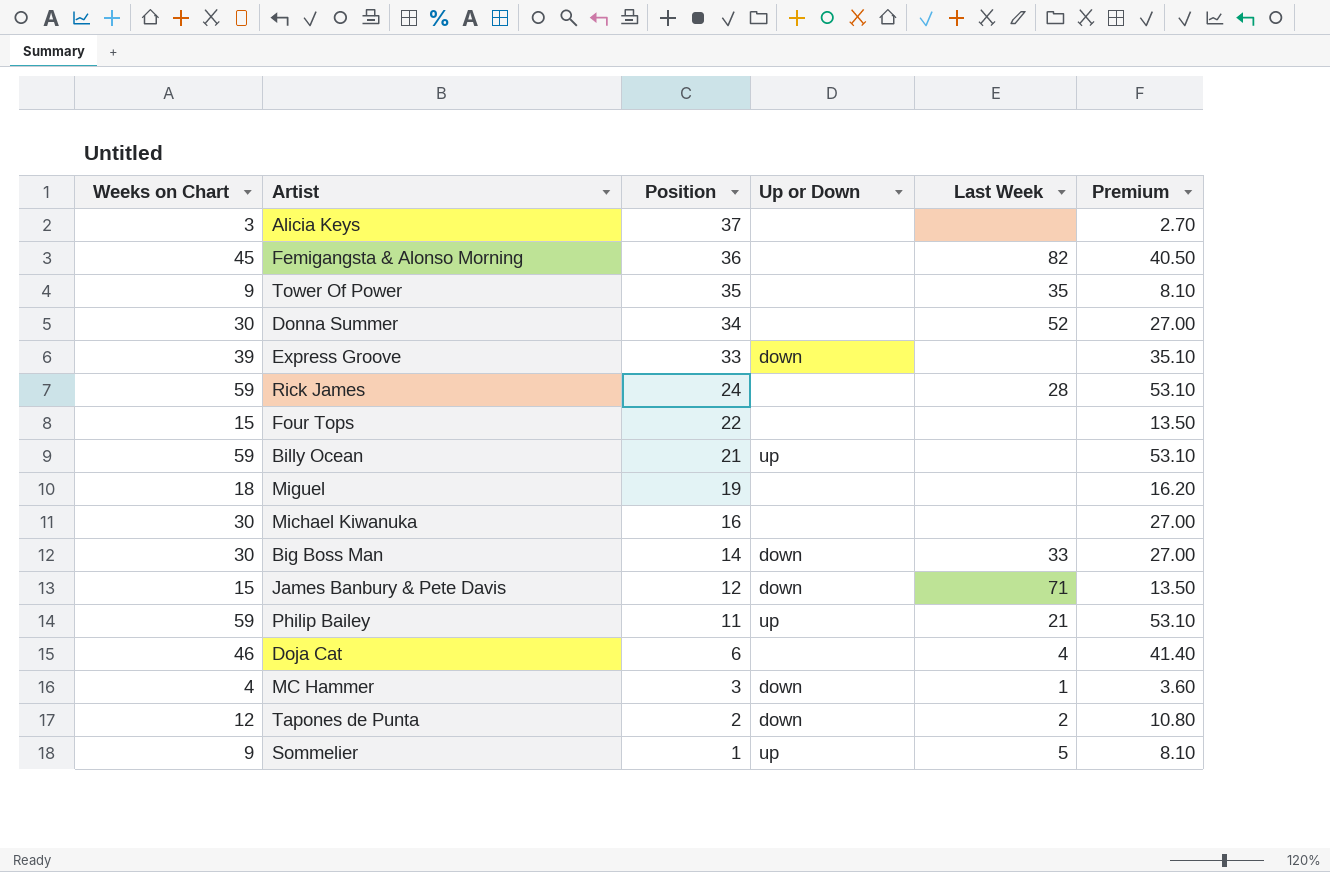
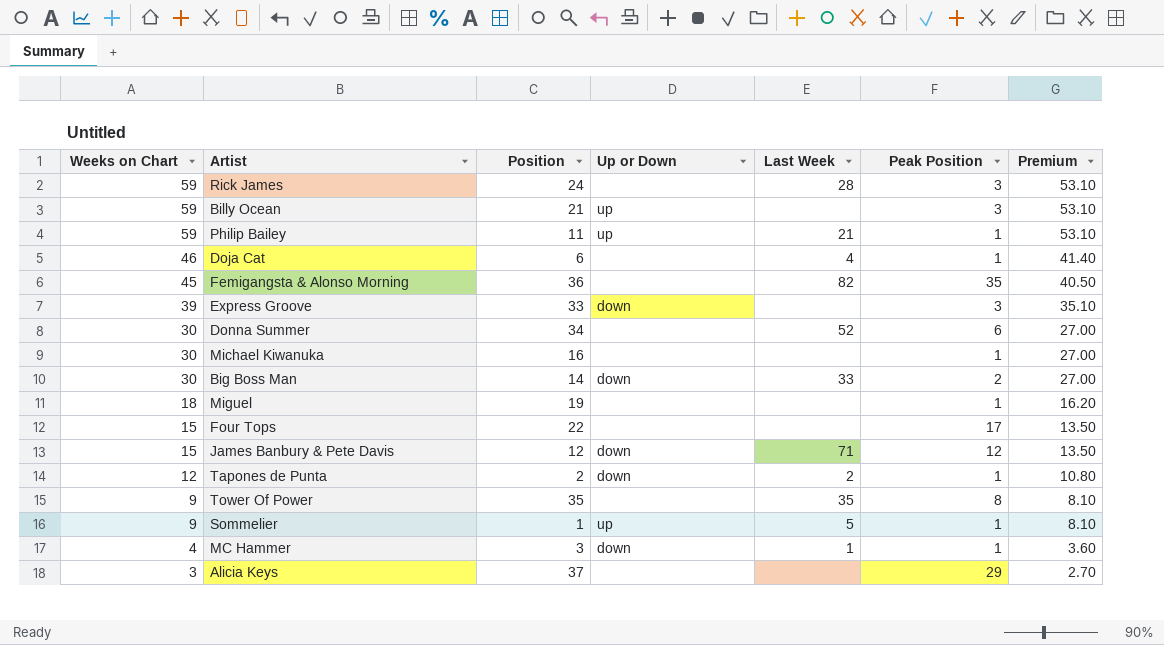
row order: Position descending -> Weeks on Chart descending
column Peak Position | position: none -> 6

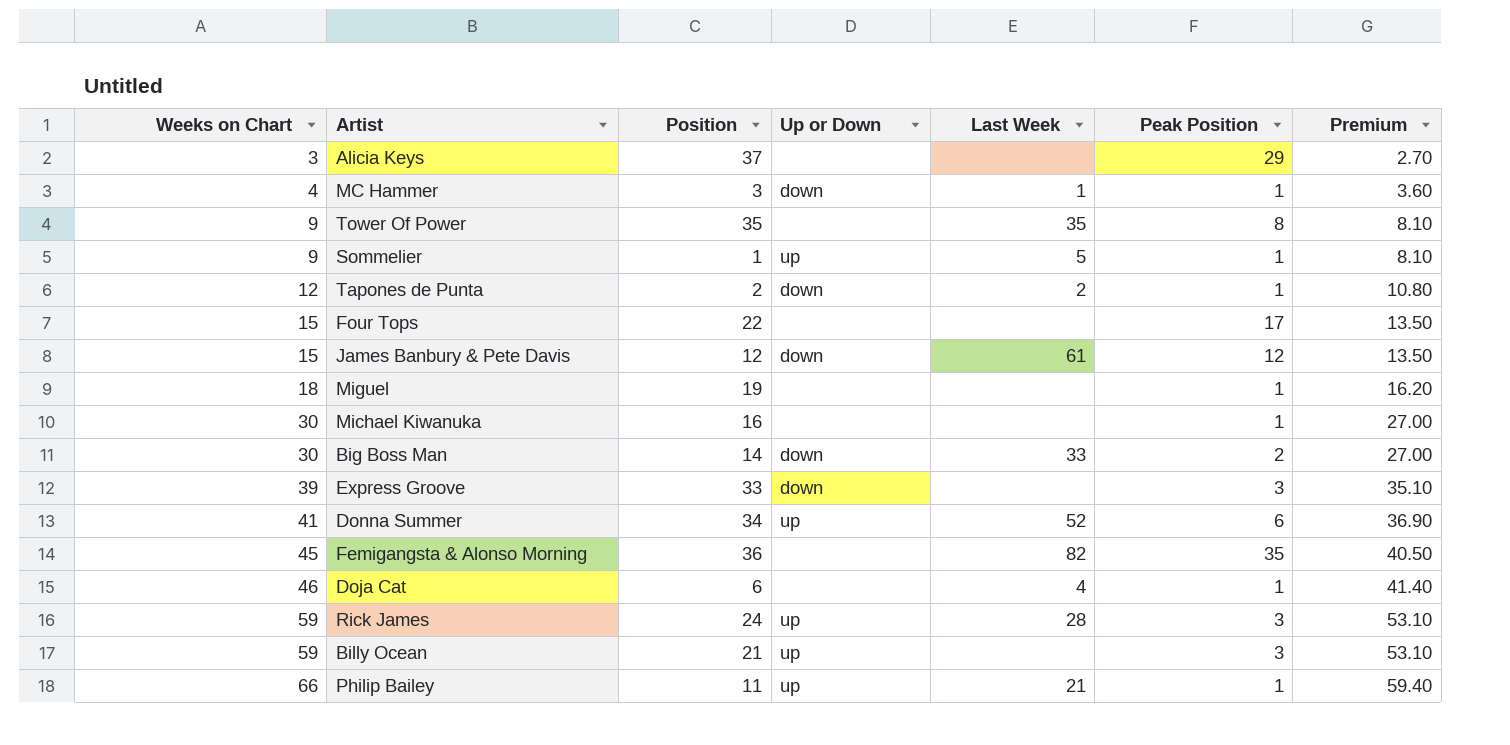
row order: Weeks on Chart descending -> Weeks on Chart ascending
James Banbury & Pete Davis | Last Week: 71 -> 61
Donna Summer | Weeks on Chart: 30 -> 41
Donna Summer | Up or Down: none -> up
Donna Summer | Premium: 27.00 -> 36.90
Rick James | Up or Down: none -> up
Philip Bailey | Weeks on Chart: 59 -> 66
Philip Bailey | Premium: 53.10 -> 59.40

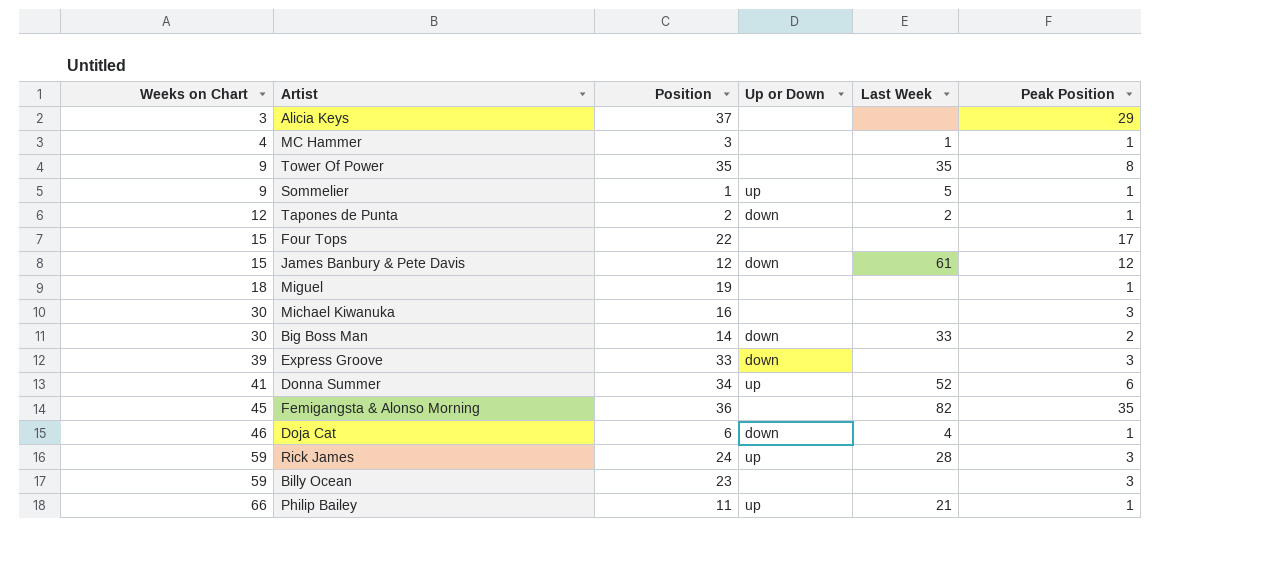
column Premium | formula: [Weeks on Chart] * 0.9 -> none
MC Hammer | Up or Down: down -> none
Michael Kiwanuka | Peak Position: 1 -> 3
Doja Cat | Up or Down: none -> down
Billy Ocean | Position: 21 -> 23
Billy Ocean | Up or Down: up -> none

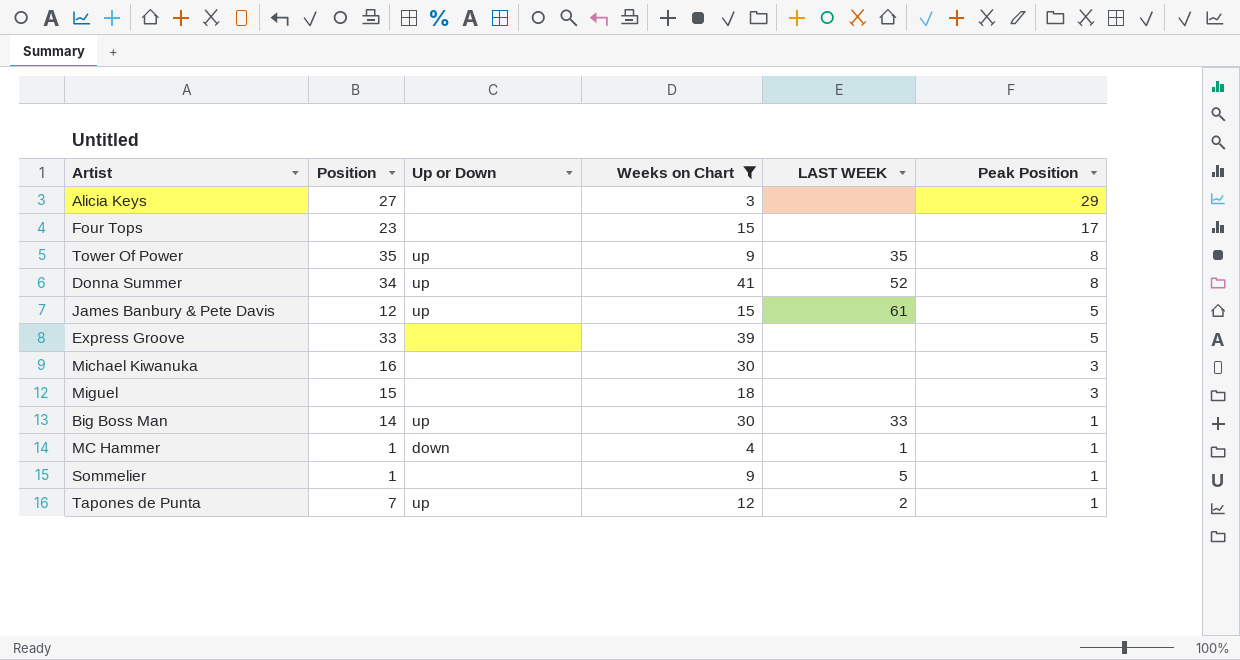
filter: none -> Weeks on Chart <= 41
row order: Weeks on Chart ascending -> Peak Position descending
column Weeks on Chart | position: 1 -> 4
column name: Last Week -> LAST WEEK
Alicia Keys | Position: 37 -> 27
Four Tops | Position: 22 -> 23
Tower Of Power | Up or Down: none -> up
Donna Summer | Peak Position: 6 -> 8
James Banbury & Pete Davis | Up or Down: down -> up
James Banbury & Pete Davis | Peak Position: 12 -> 5
Express Groove | Up or Down: down -> none
Express Groove | Peak Position: 3 -> 5
Miguel | Position: 19 -> 15
Miguel | Peak Position: 1 -> 3
Big Boss Man | Up or Down: down -> up
Big Boss Man | Peak Position: 2 -> 1
MC Hammer | Position: 3 -> 1
MC Hammer | Up or Down: none -> down
Sommelier | Up or Down: up -> none
Tapones de Punta | Position: 2 -> 7
Tapones de Punta | Up or Down: down -> up

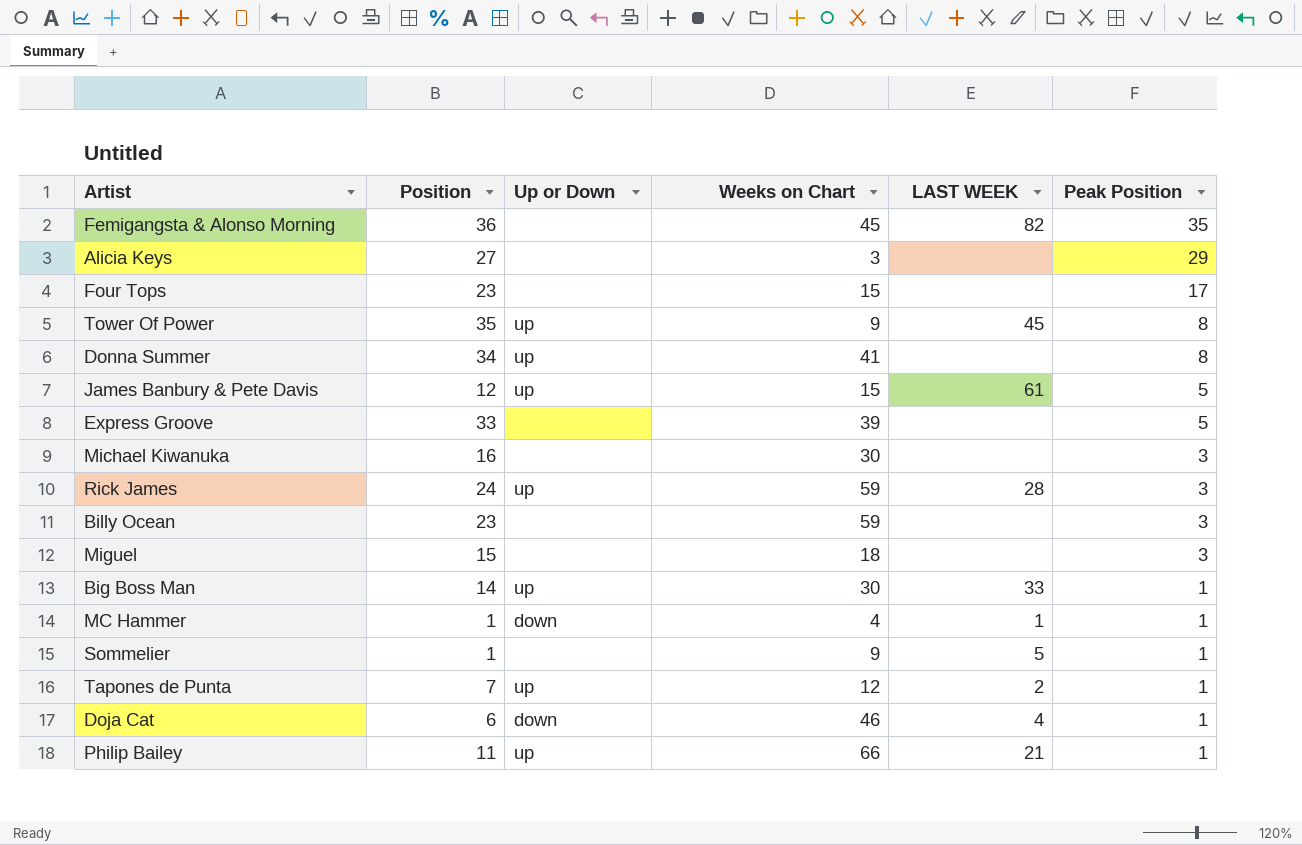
filter: Weeks on Chart <= 41 -> none
Tower Of Power | LAST WEEK: 35 -> 45
Donna Summer | LAST WEEK: 52 -> none

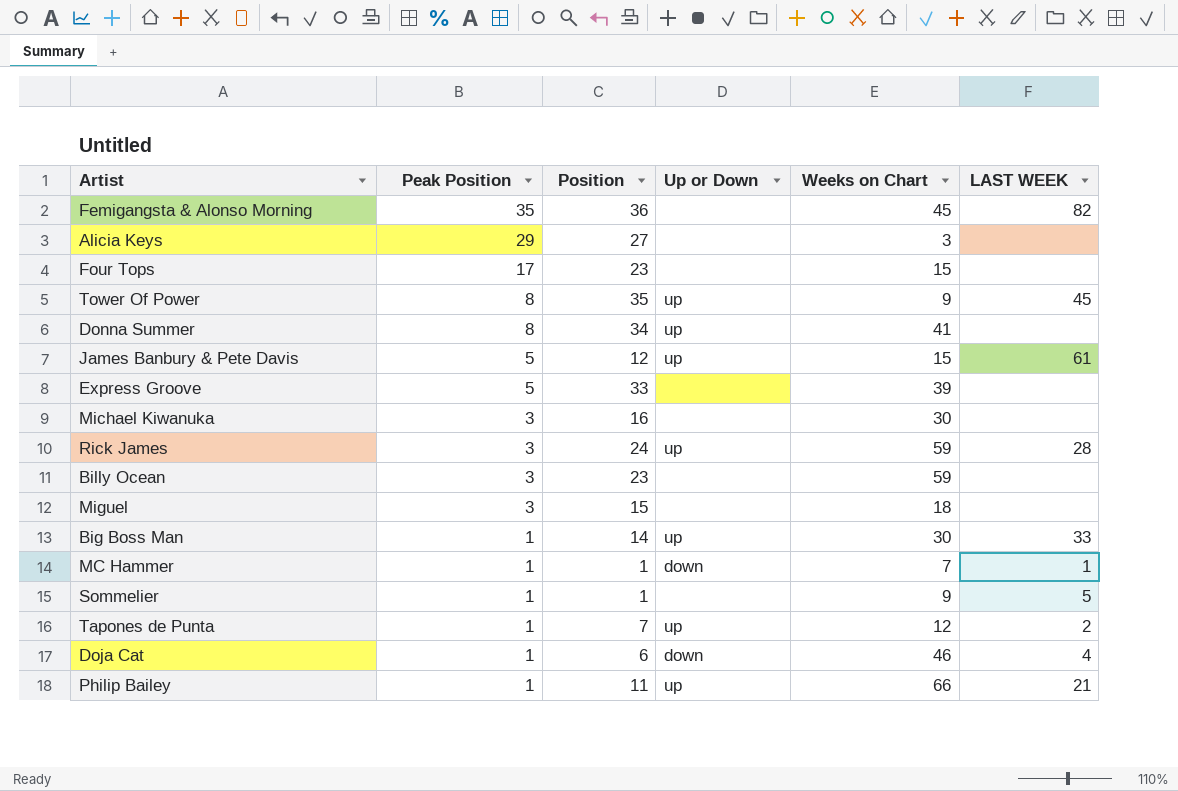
column Peak Position | position: 6 -> 2
MC Hammer | Weeks on Chart: 4 -> 7

